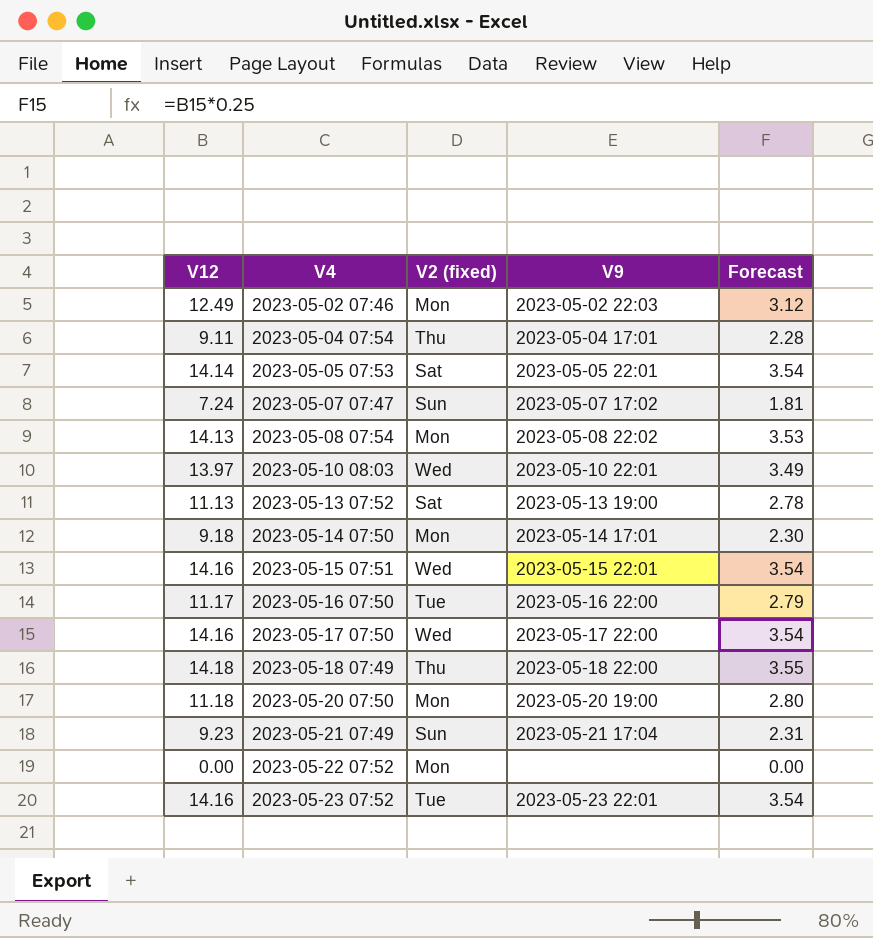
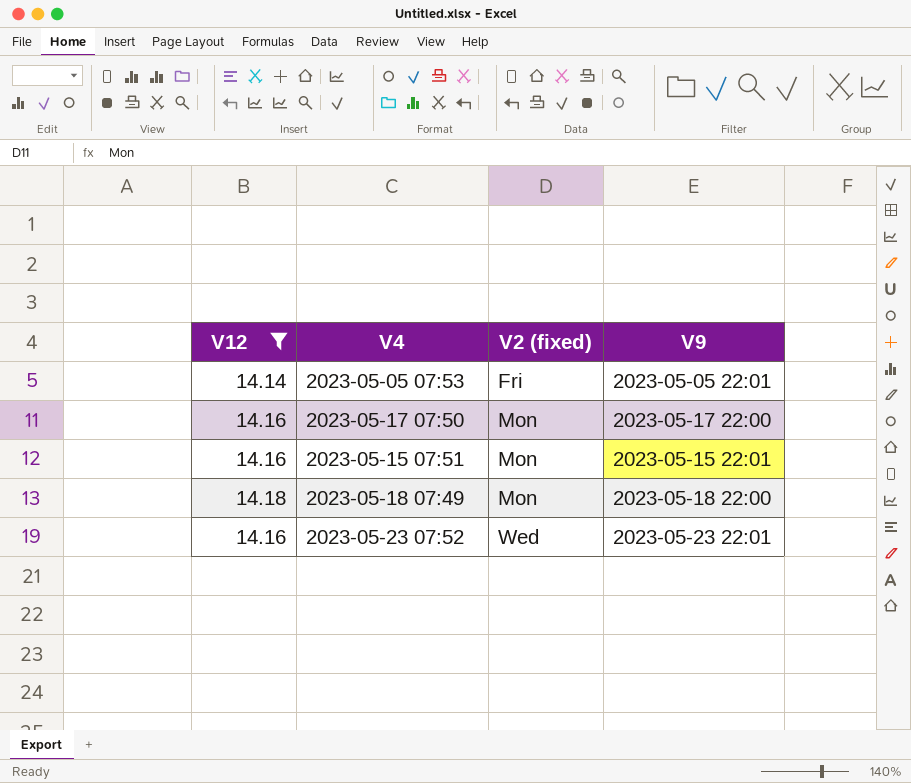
filter: none -> V12 >= 14.14
row order: V4 ascending -> V2 (fixed) ascending
column Forecast | formula: [V12] * 0.25 -> none
2023-05-05 07:53 | V2 (fixed): Sat -> Fri
2023-05-17 07:50 | V2 (fixed): Wed -> Mon
2023-05-15 07:51 | V2 (fixed): Wed -> Mon
2023-05-18 07:49 | V2 (fixed): Thu -> Mon
2023-05-23 07:52 | V2 (fixed): Tue -> Wed

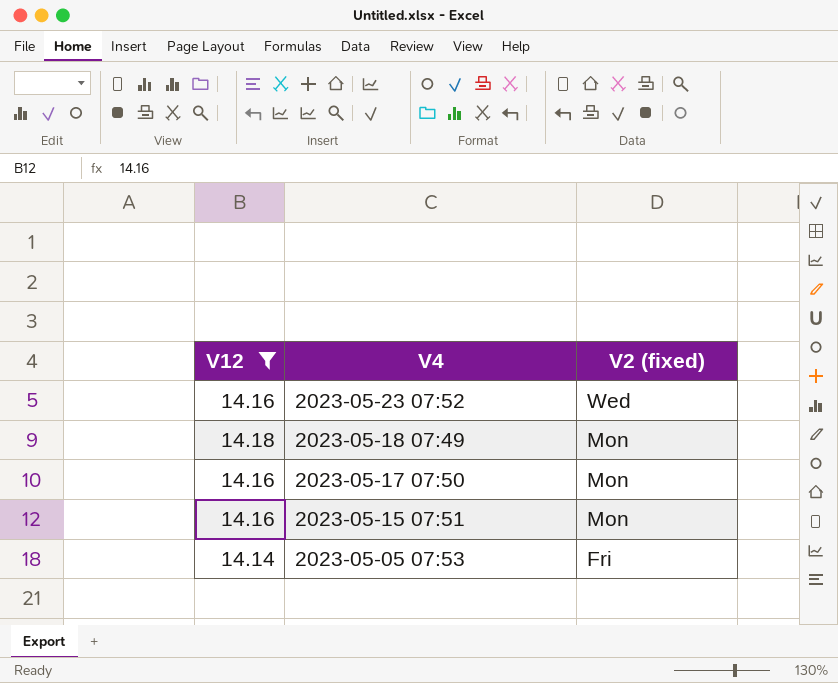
row order: V2 (fixed) ascending -> V4 descending
column V9 | position: 4 -> none

